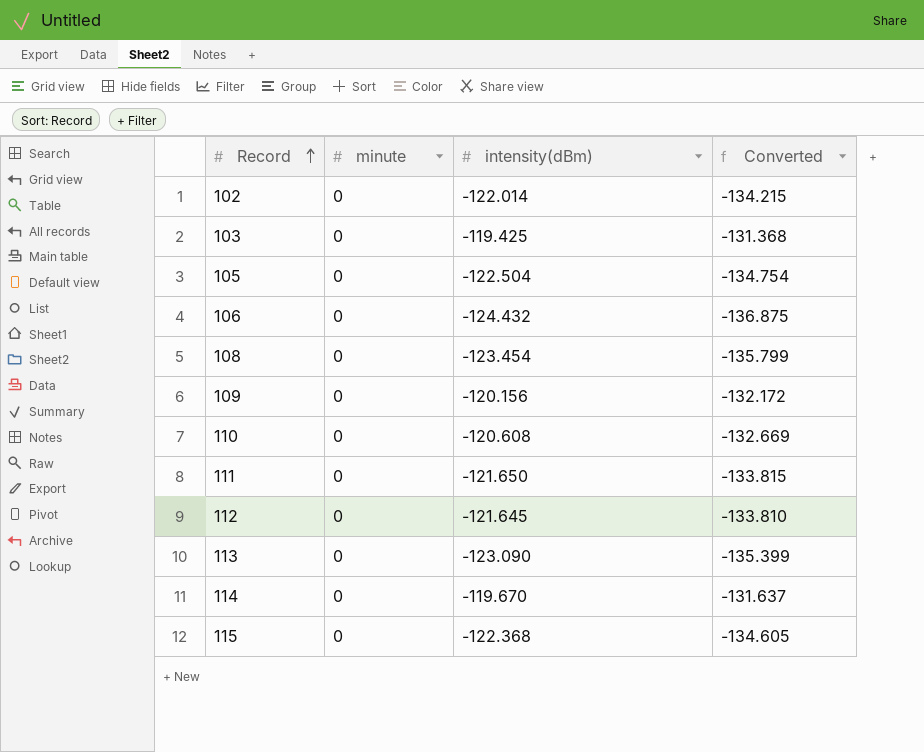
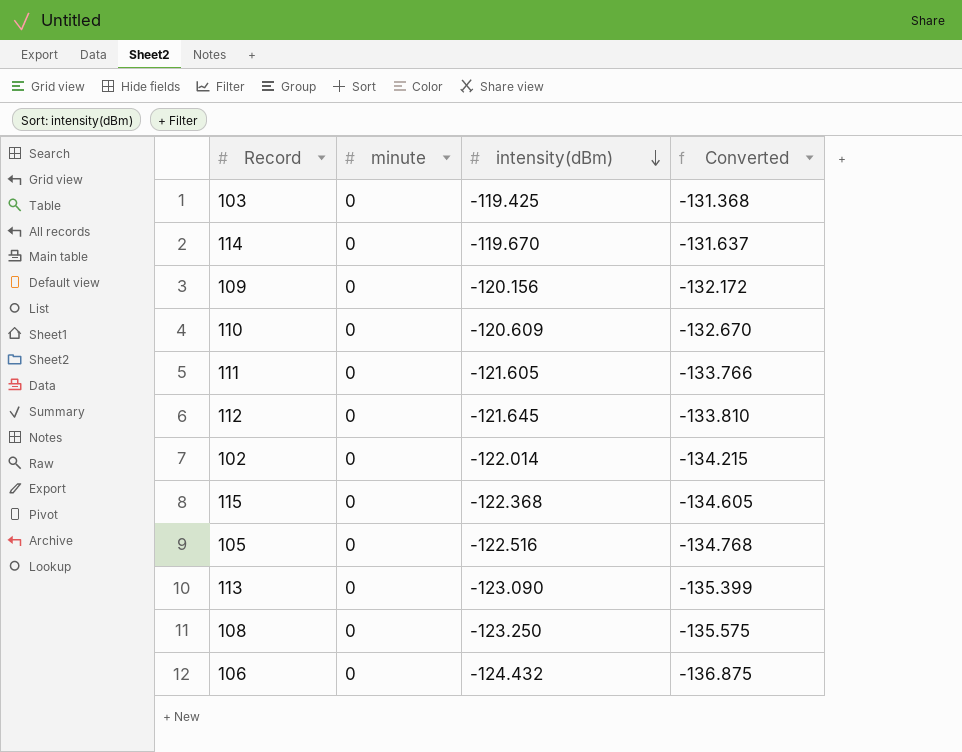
row order: Record ascending -> intensity(dBm) descending
110 | intensity(dBm): -120.608 -> -120.609
110 | Converted: -132.669 -> -132.670
111 | intensity(dBm): -121.650 -> -121.605
111 | Converted: -133.815 -> -133.766
105 | intensity(dBm): -122.504 -> -122.516
105 | Converted: -134.754 -> -134.768
108 | intensity(dBm): -123.454 -> -123.250
108 | Converted: -135.799 -> -135.575

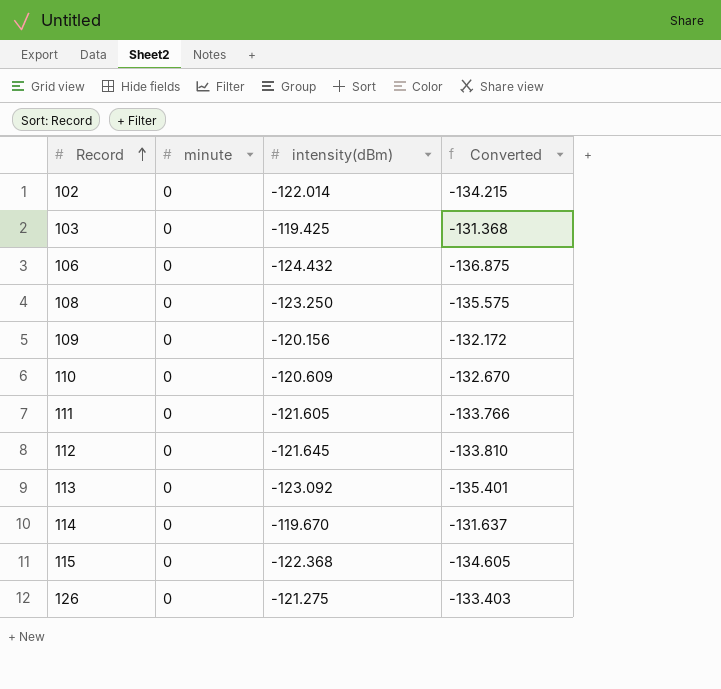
row order: intensity(dBm) descending -> Record ascending
row 105: 0 | -122.516 | -134.768 -> none
113 | intensity(dBm): -123.090 -> -123.092
113 | Converted: -135.399 -> -135.401
row 126: none -> 0 | -121.275 | -133.403

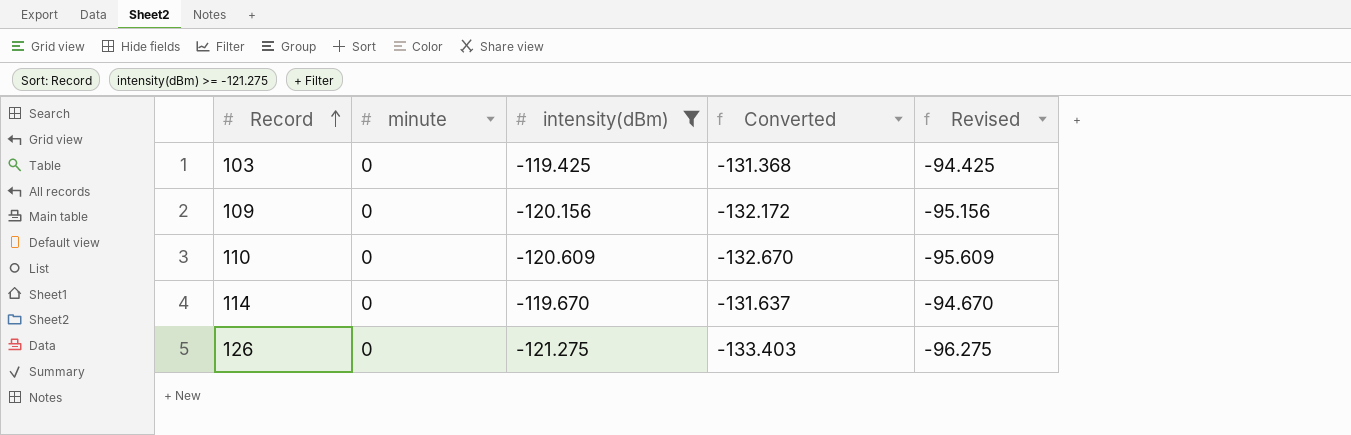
filter: none -> intensity(dBm) >= -121.275
column Revised | formula: none -> [intensity(dBm)] + 25

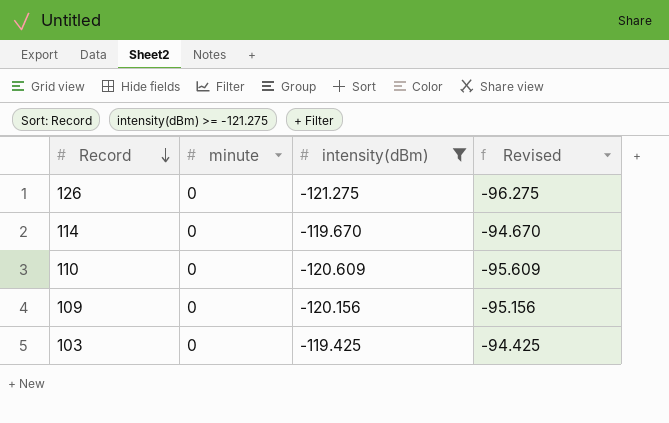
row order: Record ascending -> Record descending
column Converted | formula: [intensity(dBm)] * 1.1 -> none

